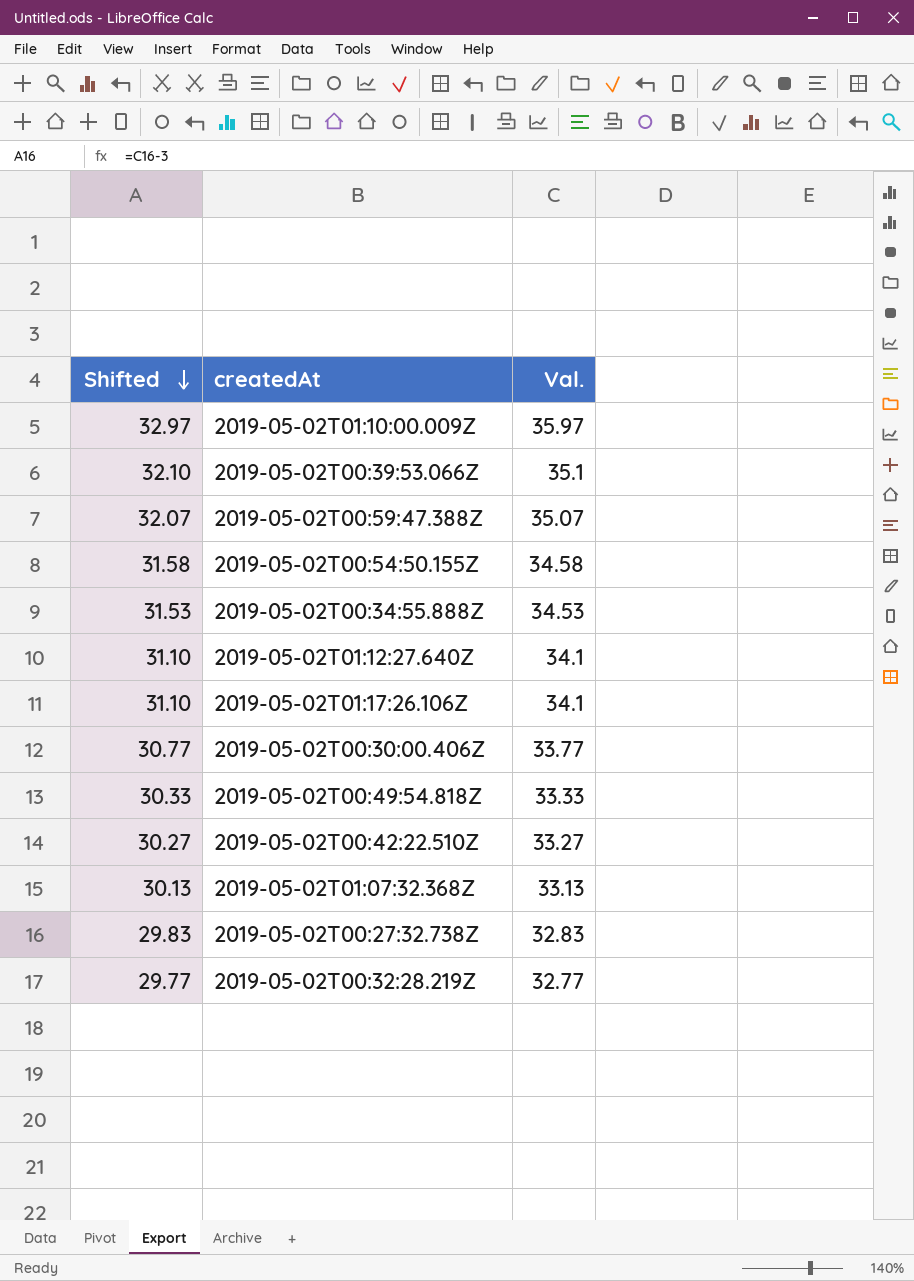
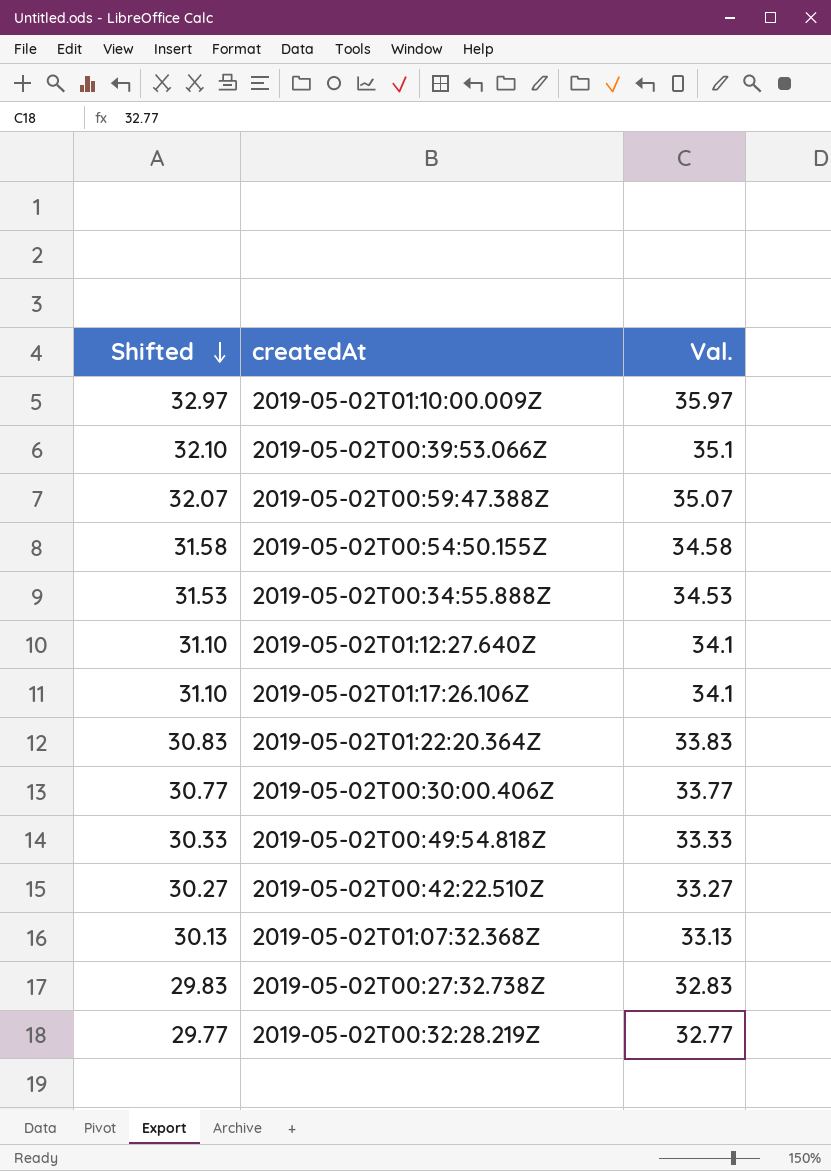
row 2019-05-02T01:22:20.364Z: none -> 30.83 | 33.83

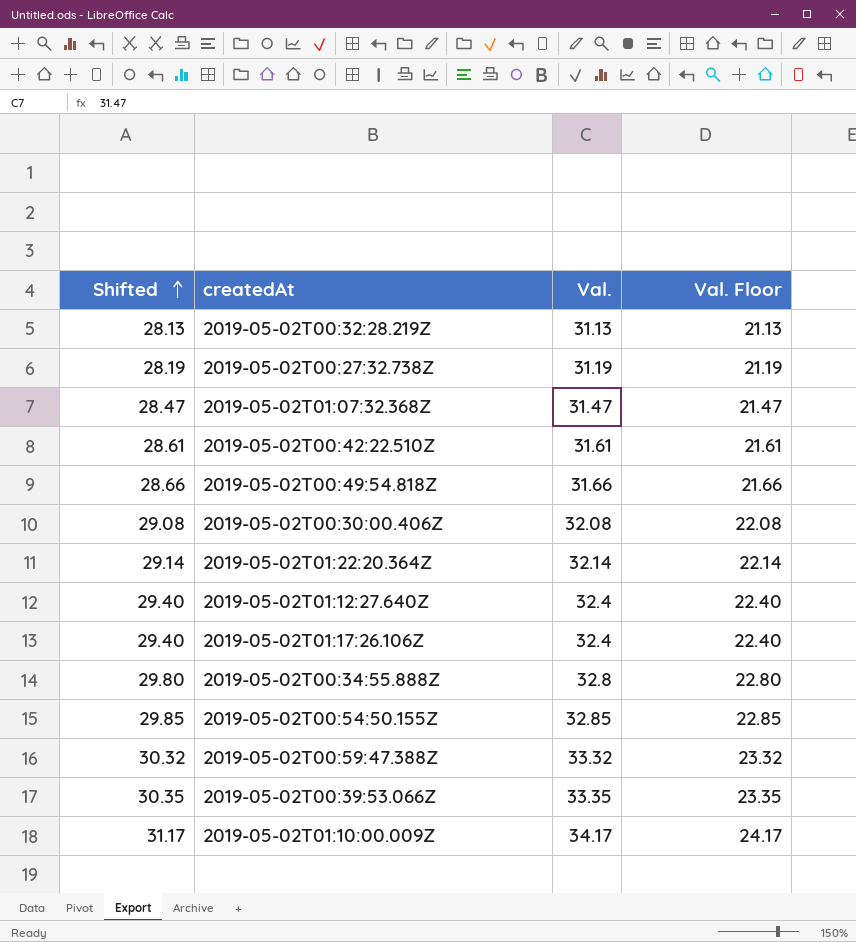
row order: Shifted descending -> Shifted ascending
column Val. Floor | formula: none -> [Val.] - 10
2019-05-02T00:32:28.219Z | Shifted: 29.77 -> 28.13
2019-05-02T00:32:28.219Z | Val.: 32.77 -> 31.13
2019-05-02T00:27:32.738Z | Shifted: 29.83 -> 28.19
2019-05-02T00:27:32.738Z | Val.: 32.83 -> 31.19
2019-05-02T01:07:32.368Z | Shifted: 30.13 -> 28.47
2019-05-02T01:07:32.368Z | Val.: 33.13 -> 31.47
2019-05-02T00:42:22.510Z | Shifted: 30.27 -> 28.61
2019-05-02T00:42:22.510Z | Val.: 33.27 -> 31.61
2019-05-02T00:49:54.818Z | Shifted: 30.33 -> 28.66
2019-05-02T00:49:54.818Z | Val.: 33.33 -> 31.66
2019-05-02T00:30:00.406Z | Shifted: 30.77 -> 29.08
2019-05-02T00:30:00.406Z | Val.: 33.77 -> 32.08
2019-05-02T01:22:20.364Z | Shifted: 30.83 -> 29.14
2019-05-02T01:22:20.364Z | Val.: 33.83 -> 32.14
2019-05-02T01:12:27.640Z | Shifted: 31.10 -> 29.40
2019-05-02T01:12:27.640Z | Val.: 34.1 -> 32.4
2019-05-02T01:17:26.106Z | Shifted: 31.10 -> 29.40
2019-05-02T01:17:26.106Z | Val.: 34.1 -> 32.4
2019-05-02T00:34:55.888Z | Shifted: 31.53 -> 29.80
2019-05-02T00:34:55.888Z | Val.: 34.53 -> 32.8
2019-05-02T00:54:50.155Z | Shifted: 31.58 -> 29.85
2019-05-02T00:54:50.155Z | Val.: 34.58 -> 32.85
2019-05-02T00:59:47.388Z | Shifted: 32.07 -> 30.32
2019-05-02T00:59:47.388Z | Val.: 35.07 -> 33.32
2019-05-02T00:39:53.066Z | Shifted: 32.10 -> 30.35
2019-05-02T00:39:53.066Z | Val.: 35.1 -> 33.35
2019-05-02T01:10:00.009Z | Shifted: 32.97 -> 31.17
2019-05-02T01:10:00.009Z | Val.: 35.97 -> 34.17

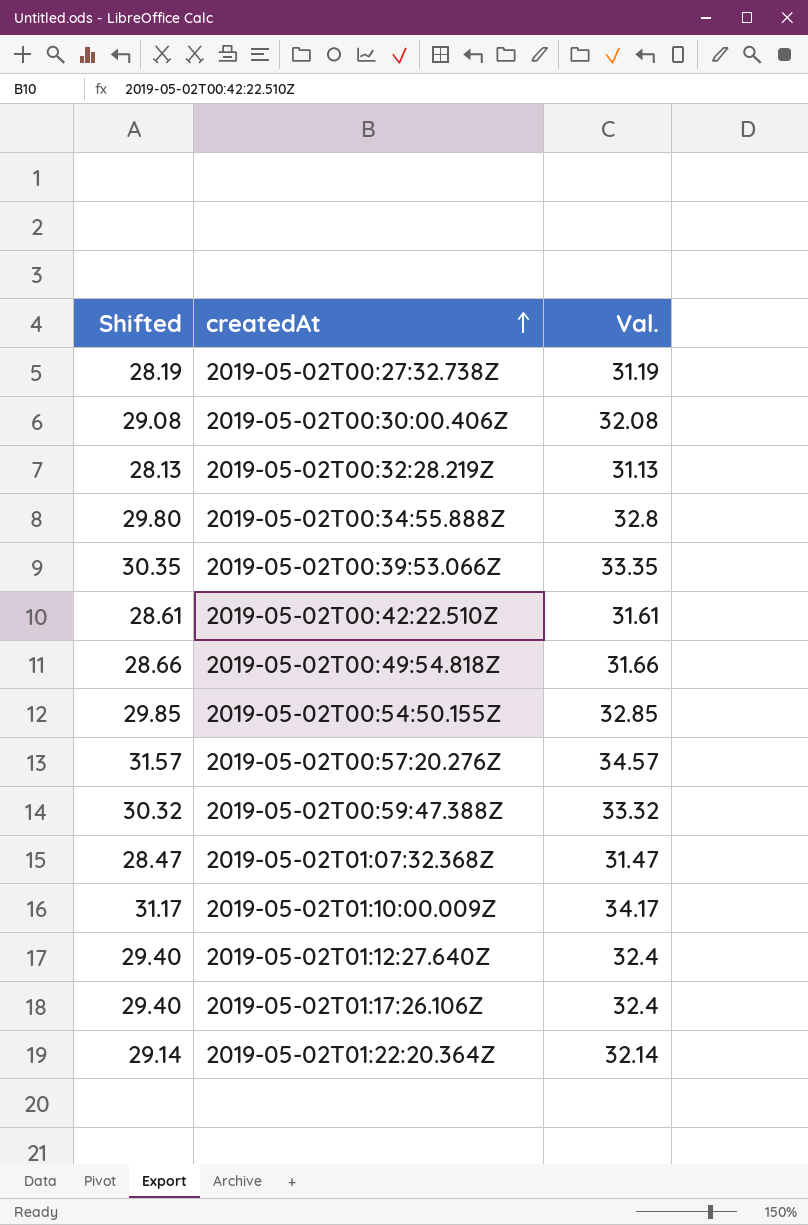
row order: Shifted ascending -> createdAt ascending
column Val. Floor | formula: [Val.] - 10 -> none
row 2019-05-02T00:57:20.276Z: none -> 31.57 | 34.57

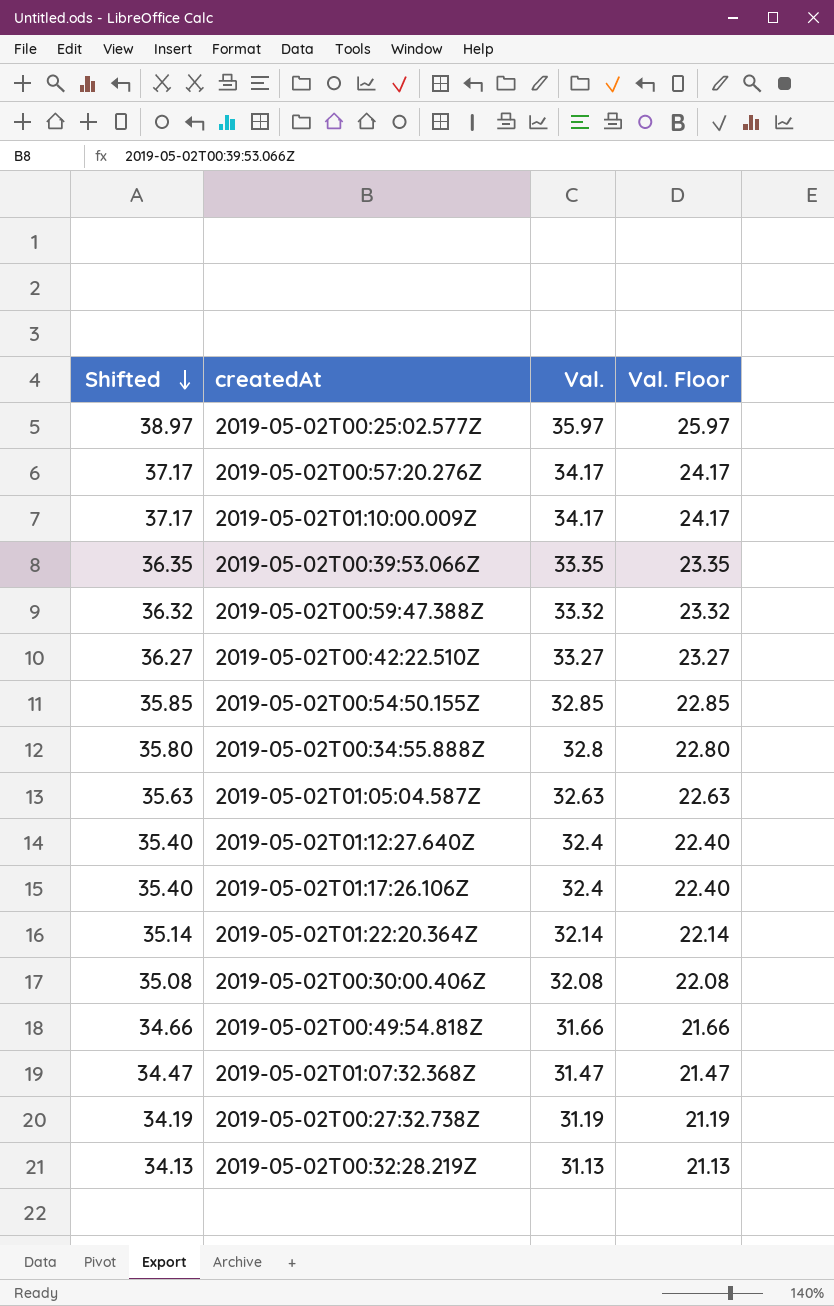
row order: createdAt ascending -> Shifted descending
column Shifted | formula: [Val.] - 3 -> [Val.] + 3
column Val. Floor | formula: none -> [Val.] - 10
row 2019-05-02T00:25:02.577Z: none -> 38.97 | 35.97 | 25.97
2019-05-02T00:57:20.276Z | Val.: 34.57 -> 34.17
2019-05-02T00:42:22.510Z | Val.: 31.61 -> 33.27
row 2019-05-02T01:05:04.587Z: none -> 35.63 | 32.63 | 22.63

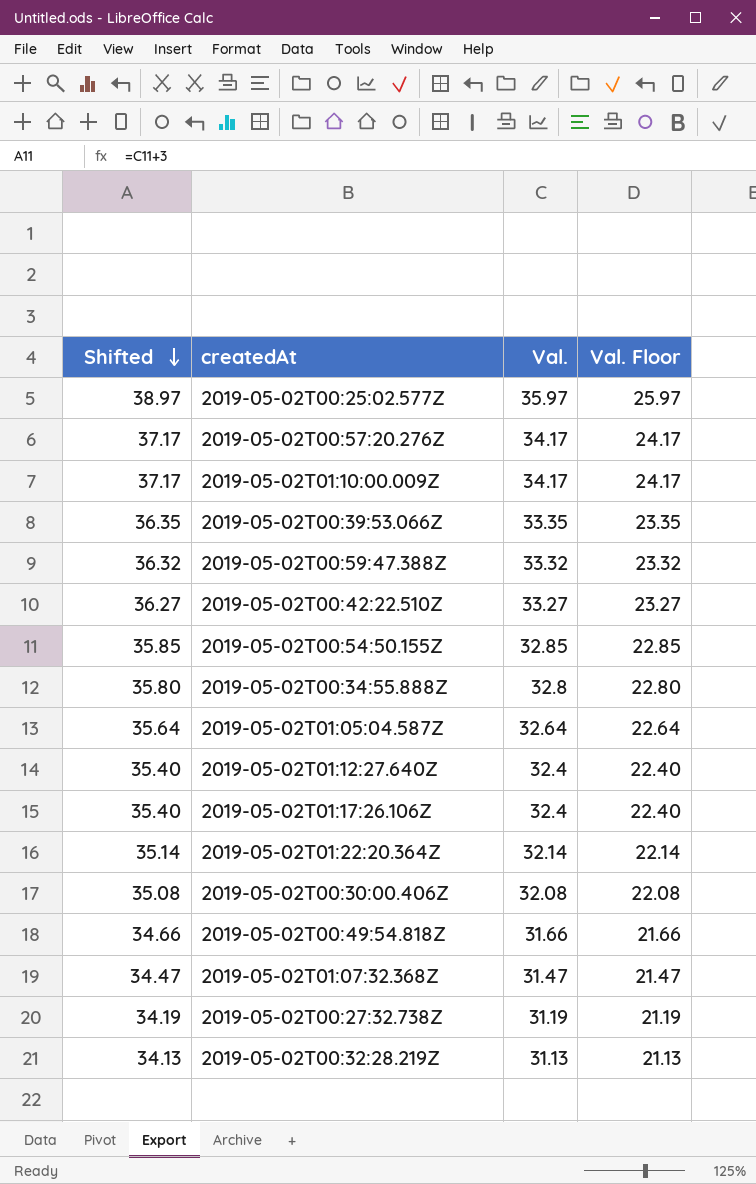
2019-05-02T01:05:04.587Z | Shifted: 35.63 -> 35.64
2019-05-02T01:05:04.587Z | Val.: 32.63 -> 32.64
2019-05-02T01:05:04.587Z | Val. Floor: 22.63 -> 22.64

